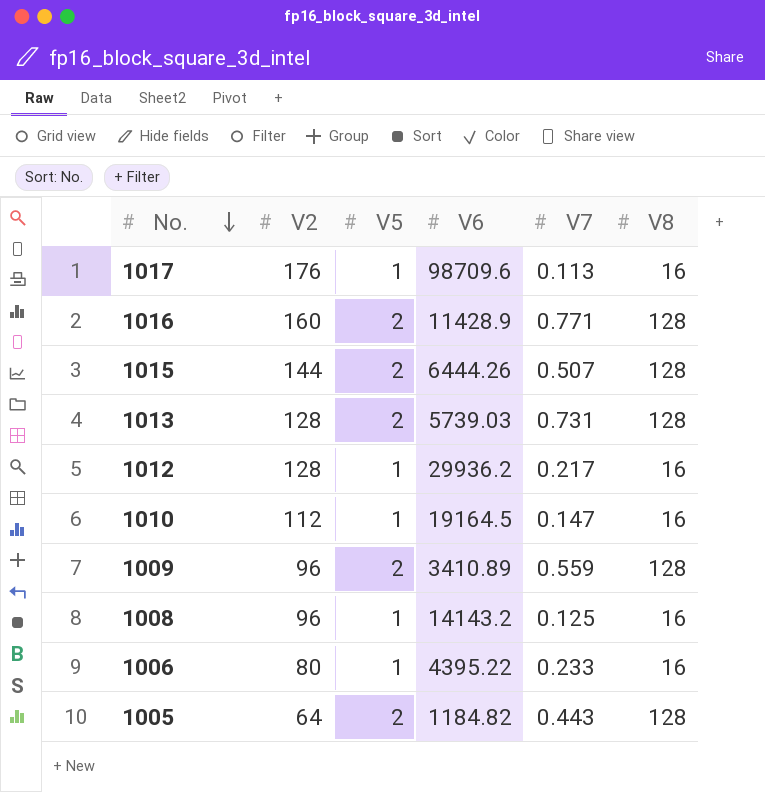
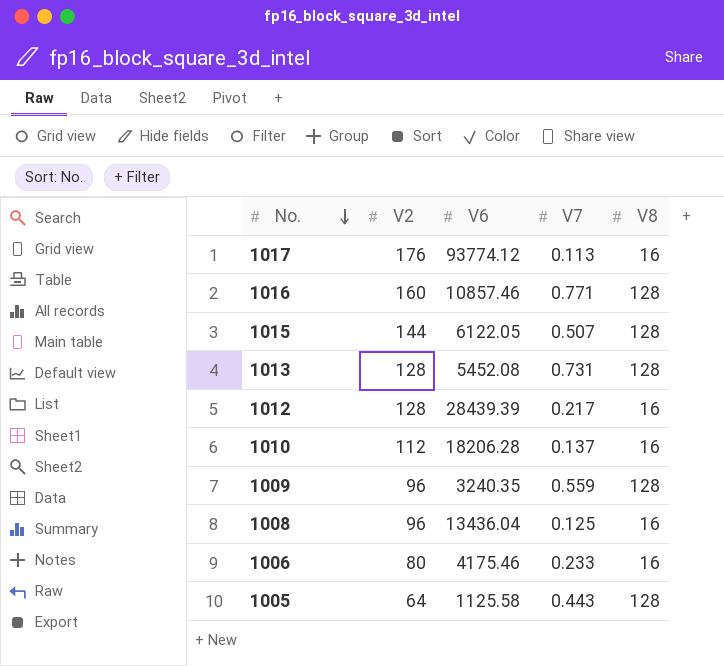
column V5 | position: 3 -> none
1017 | V6: 98709.6 -> 93774.12
1016 | V6: 11428.9 -> 10857.46
1015 | V6: 6444.26 -> 6122.05
1013 | V6: 5739.03 -> 5452.08
1012 | V6: 29936.2 -> 28439.39
1010 | V6: 19164.5 -> 18206.28
1010 | V7: 0.147 -> 0.137
1009 | V6: 3410.89 -> 3240.35
1008 | V6: 14143.2 -> 13436.04
1006 | V6: 4395.22 -> 4175.46
1005 | V6: 1184.82 -> 1125.58

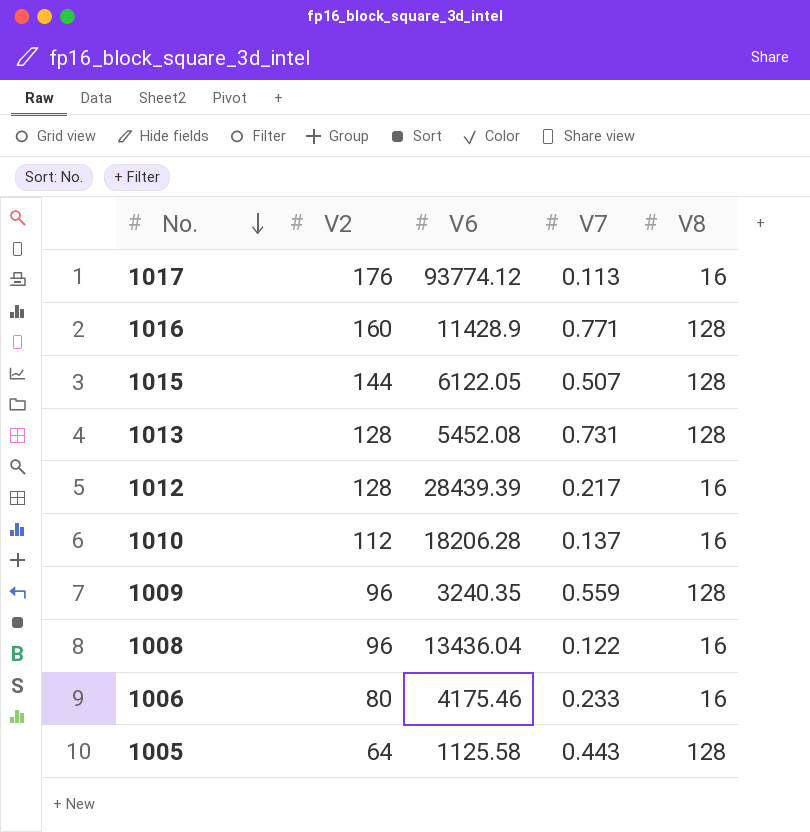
1016 | V6: 10857.46 -> 11428.9
1008 | V7: 0.125 -> 0.122

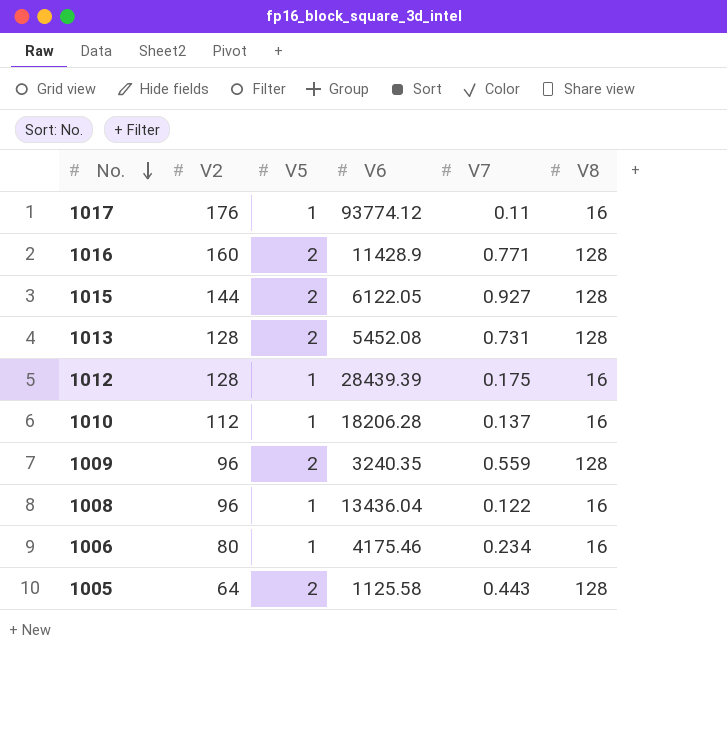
column V5 | position: none -> 3
1017 | V7: 0.113 -> 0.11
1015 | V7: 0.507 -> 0.927
1012 | V7: 0.217 -> 0.175
1006 | V7: 0.233 -> 0.234

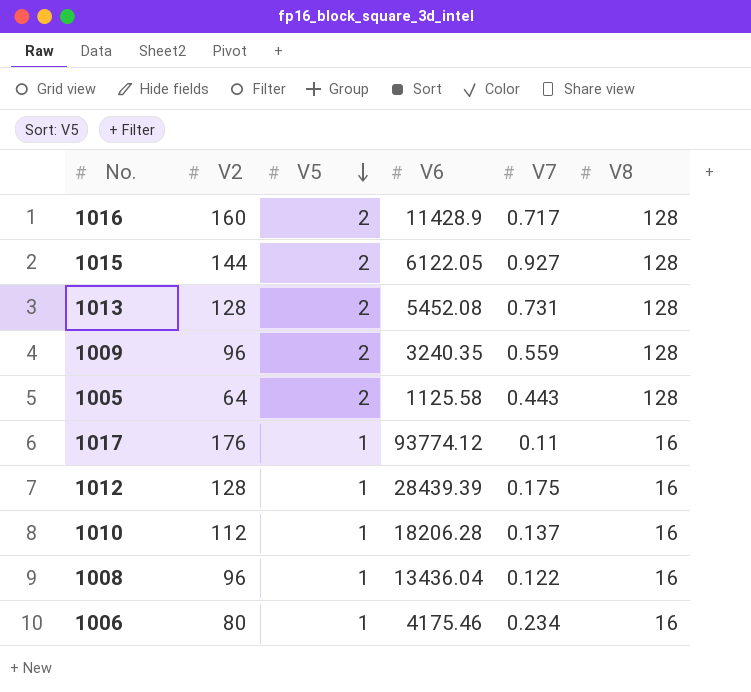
row order: No. descending -> V5 descending
1016 | V7: 0.771 -> 0.717

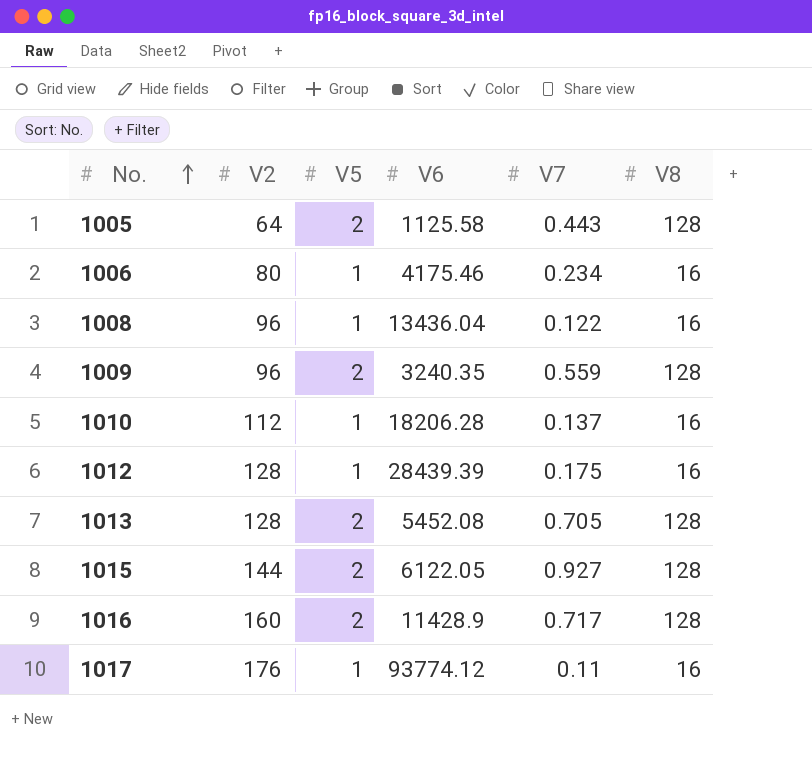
row order: V5 descending -> No. ascending
1013 | V7: 0.731 -> 0.705

